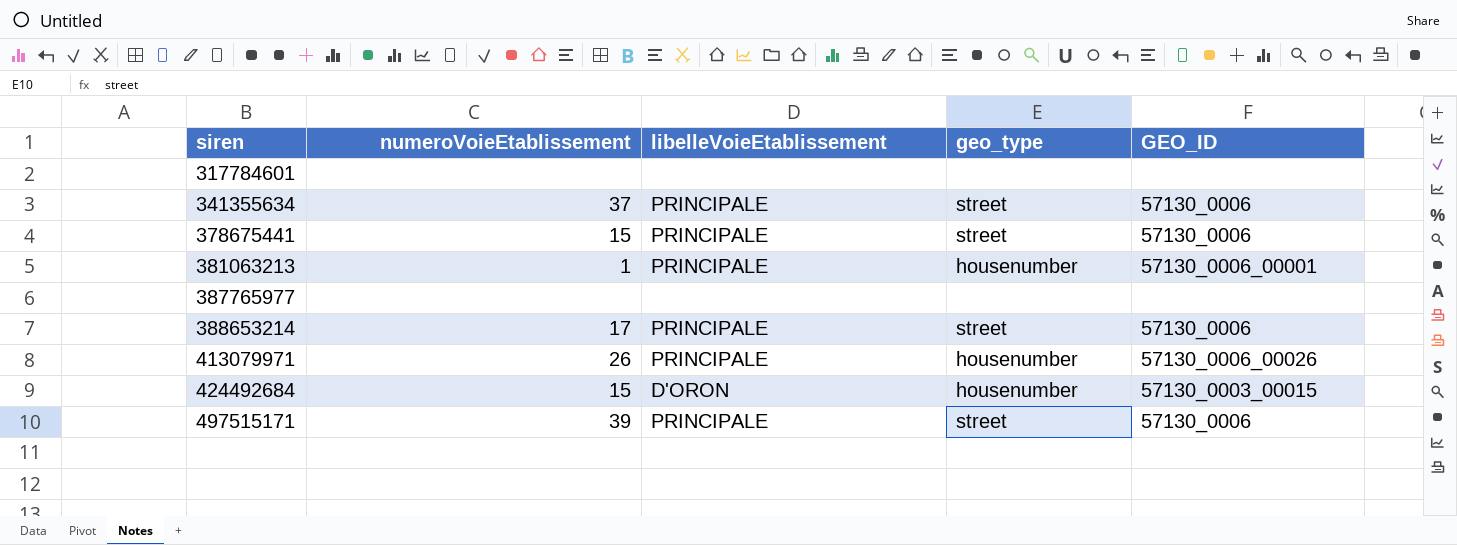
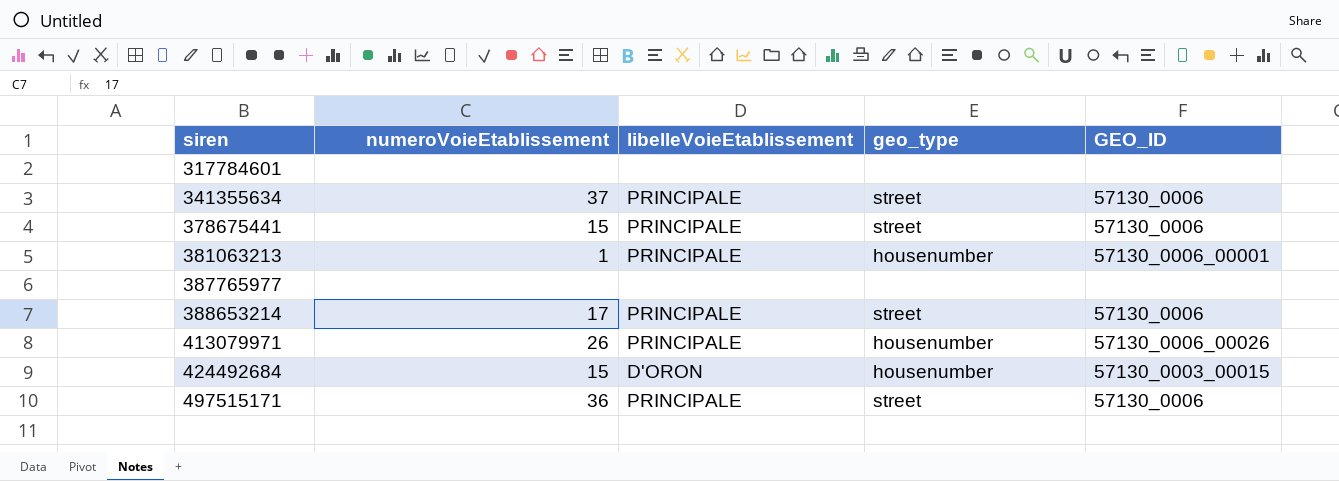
497515171 | numeroVoieEtablissement: 39 -> 36

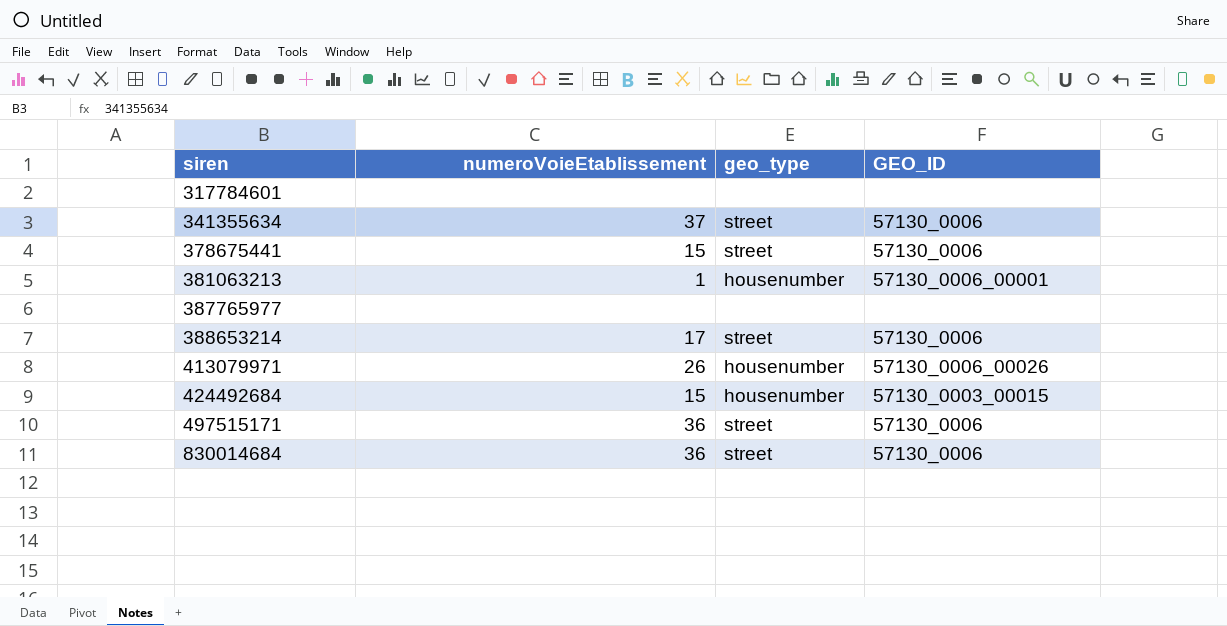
column libelleVoieEtablissement | position: 3 -> none
row 830014684: none -> 36 | street | 57130_0006

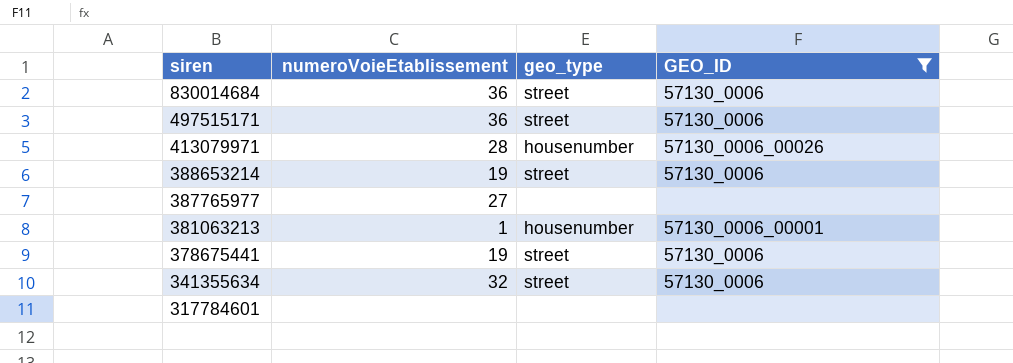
filter: none -> GEO_ID != 57130_0003_00015
row order: siren ascending -> siren descending
413079971 | numeroVoieEtablissement: 26 -> 28
388653214 | numeroVoieEtablissement: 17 -> 19
387765977 | numeroVoieEtablissement: none -> 27
378675441 | numeroVoieEtablissement: 15 -> 19
341355634 | numeroVoieEtablissement: 37 -> 32

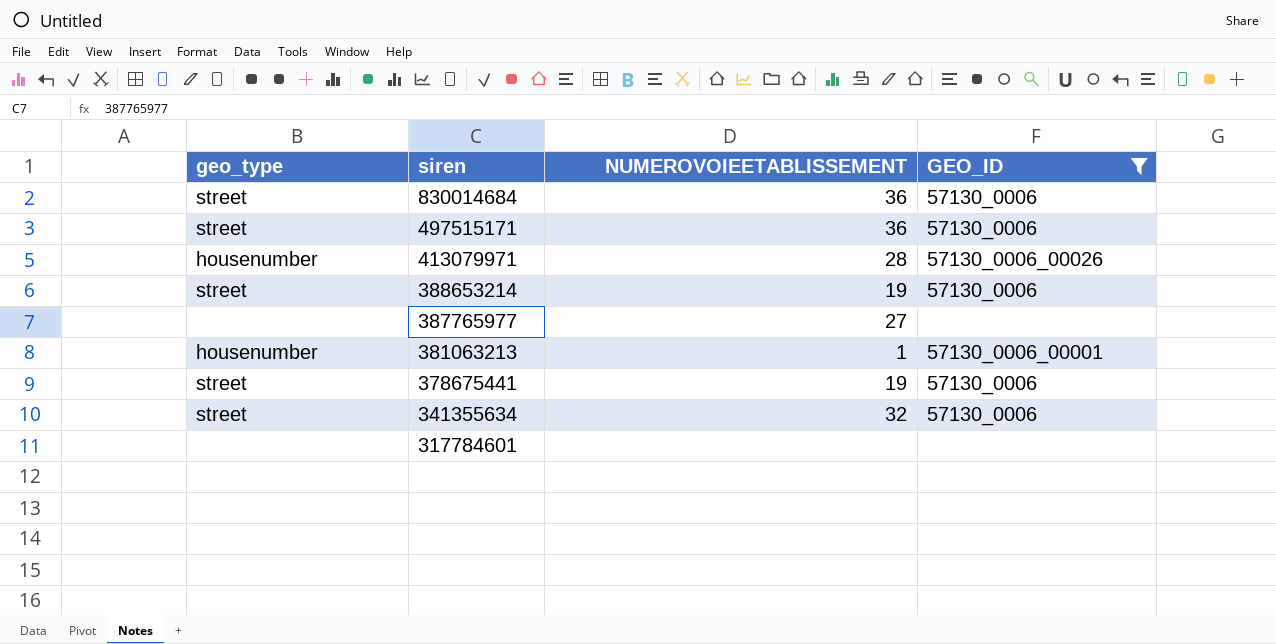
column geo_type | position: 3 -> 1
column name: numeroVoieEtablissement -> NUMEROVOIEETABLISSEMENT

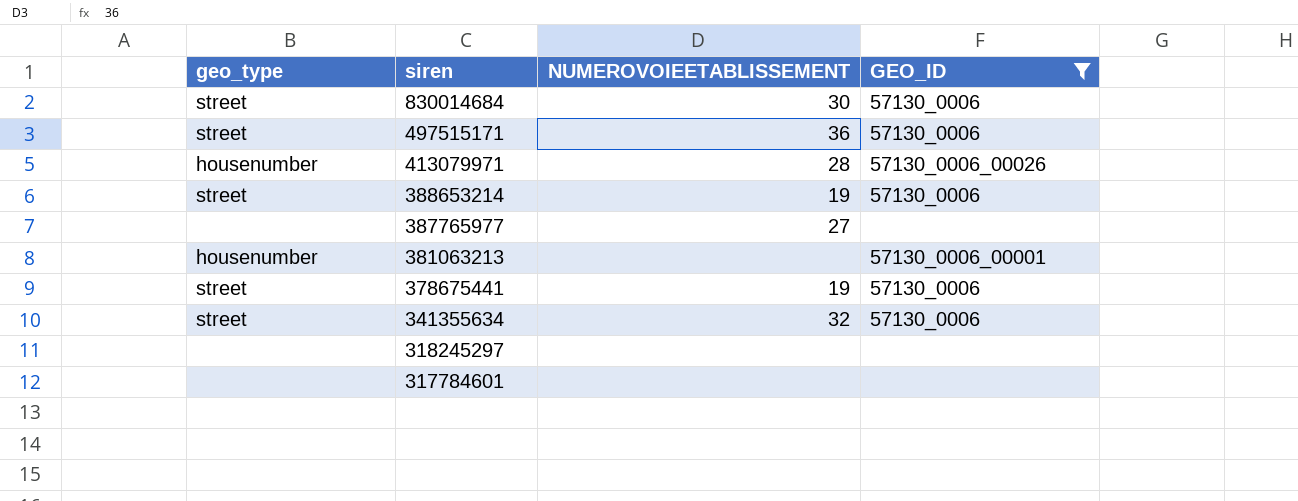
830014684 | NUMEROVOIEETABLISSEMENT: 36 -> 30
381063213 | NUMEROVOIEETABLISSEMENT: 1 -> none
row 318245297: none -> none | none | none

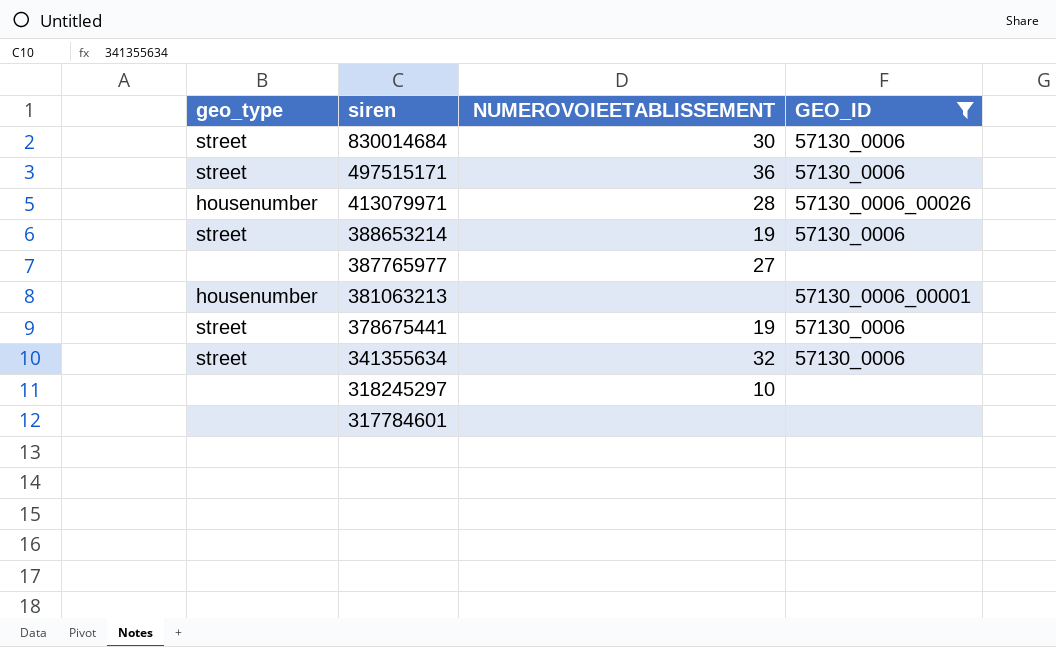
318245297 | NUMEROVOIEETABLISSEMENT: none -> 10

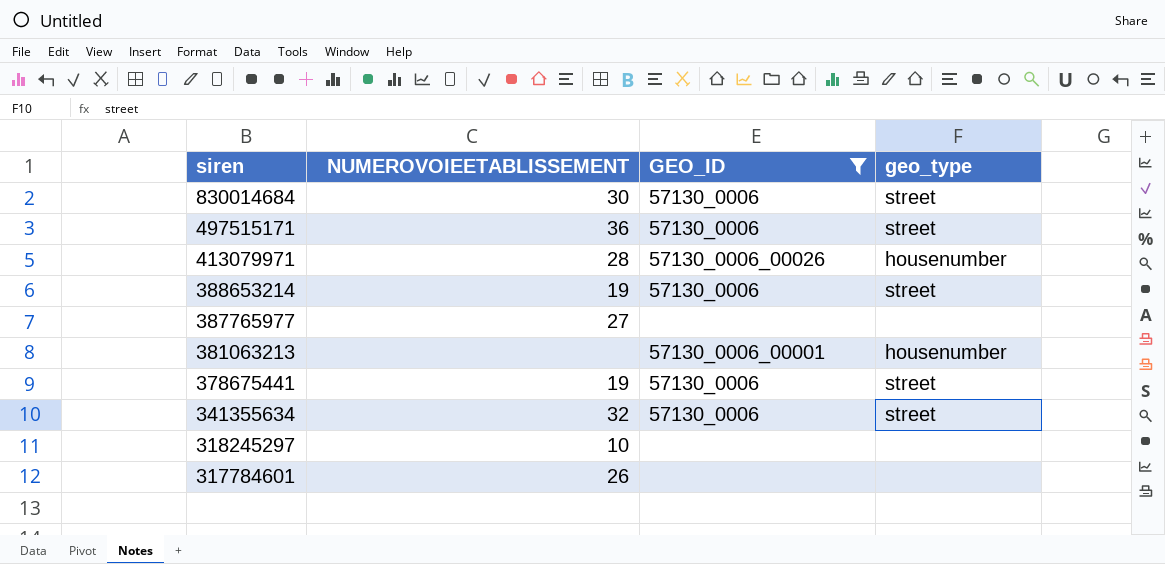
column geo_type | position: 1 -> 4
317784601 | NUMEROVOIEETABLISSEMENT: none -> 26

